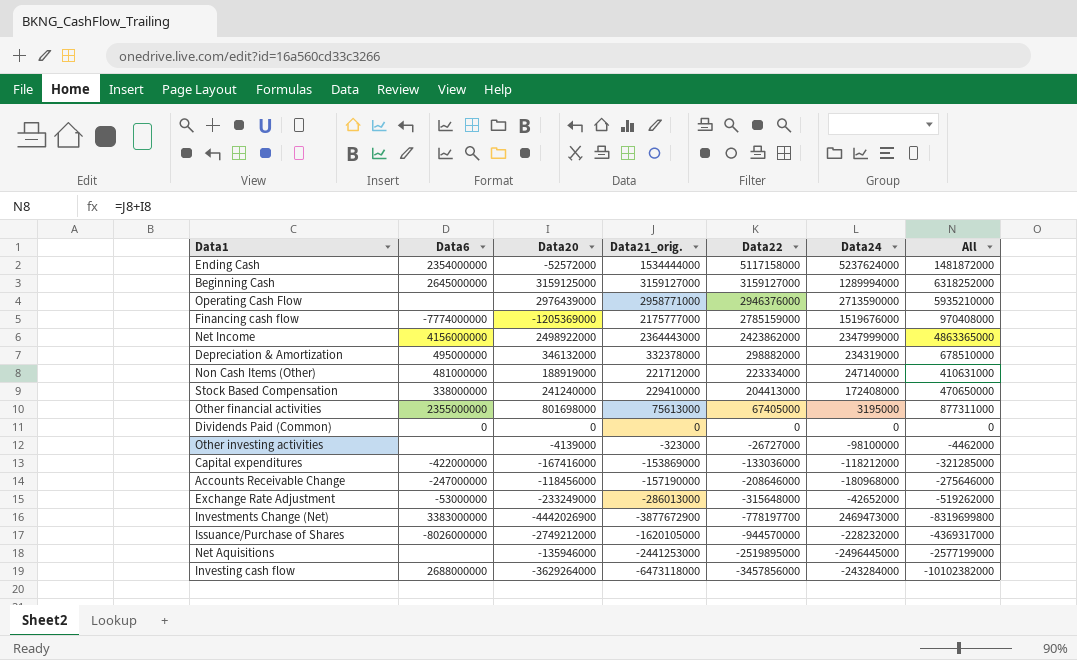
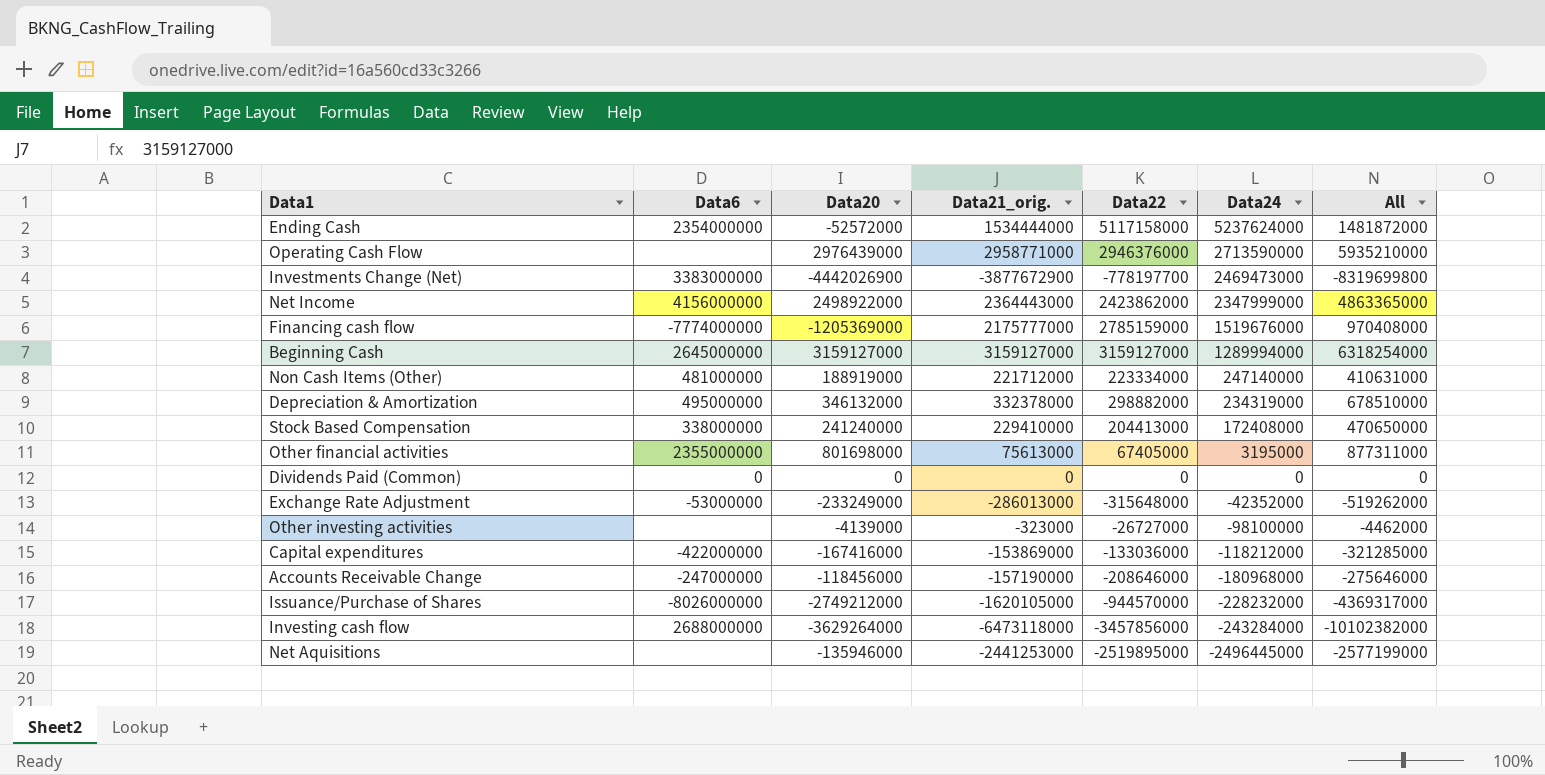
row order: Data22 descending -> Data24 descending
Beginning Cash | Data20: 3159125000 -> 3159127000
Beginning Cash | All: 6318252000 -> 6318254000
Exchange Rate Adjustment | Data24: -42652000 -> -42352000

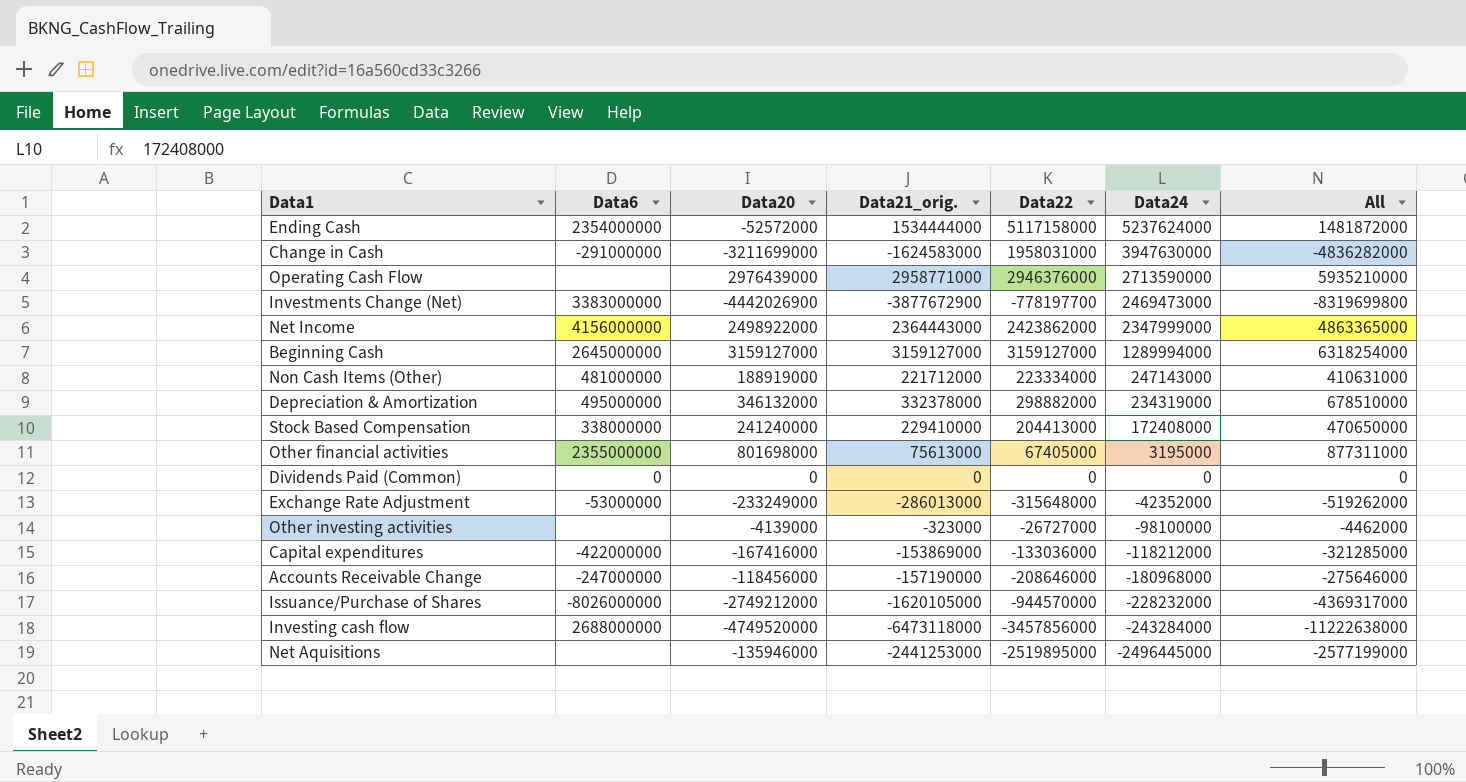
row Financing cash flow: -7774000000 | -1205369000 | 2175777000 | 2785159000 | 1519676000 | 970408000 -> none
row Change in Cash: none -> -291000000 | -3211699000 | -1624583000 | 1958031000 | 3947630000 | -4836282000
Non Cash Items (Other) | Data24: 247140000 -> 247143000
Investing cash flow | Data20: -3629264000 -> -4749520000
Investing cash flow | All: -10102382000 -> -11222638000

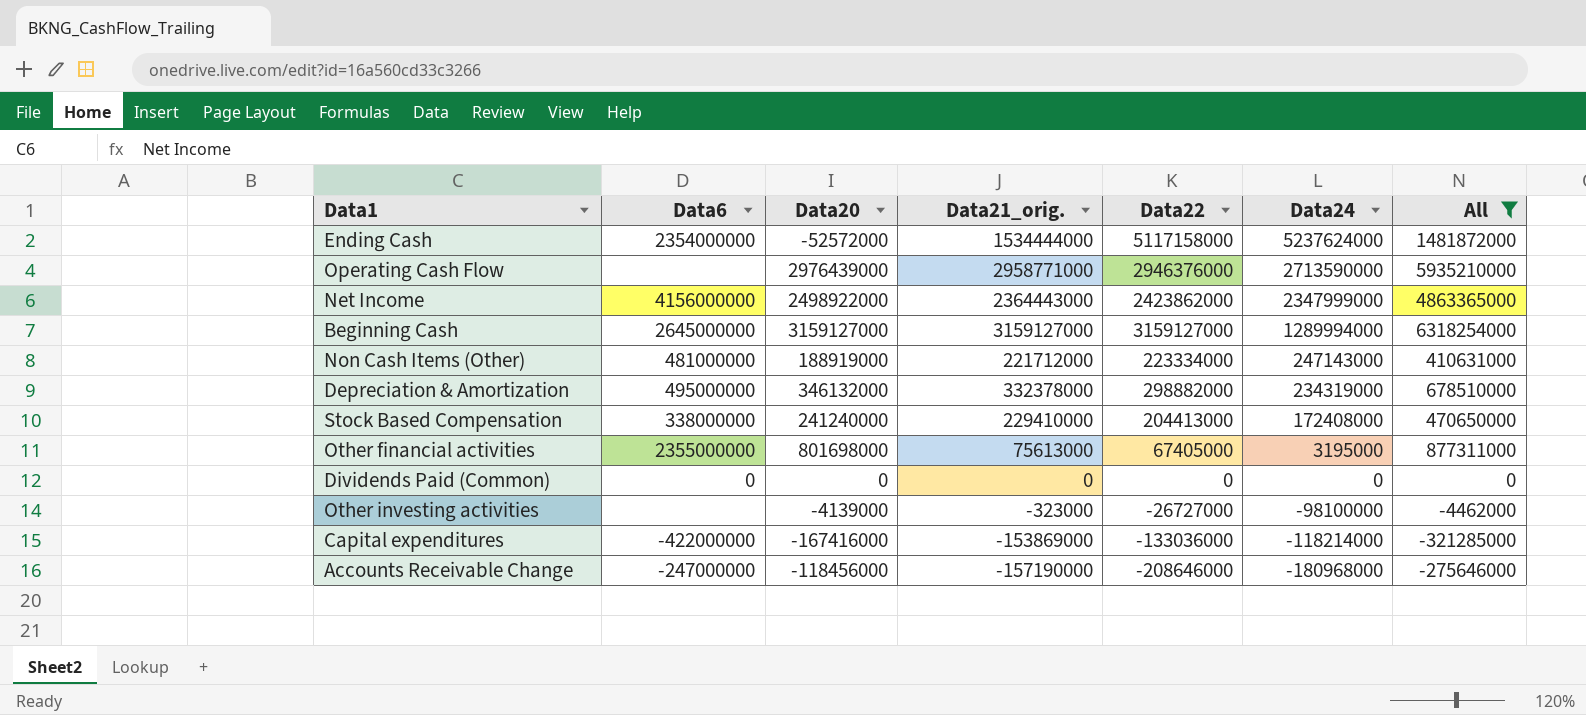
filter: none -> All >= -321285000
Capital expenditures | Data24: -118212000 -> -118214000

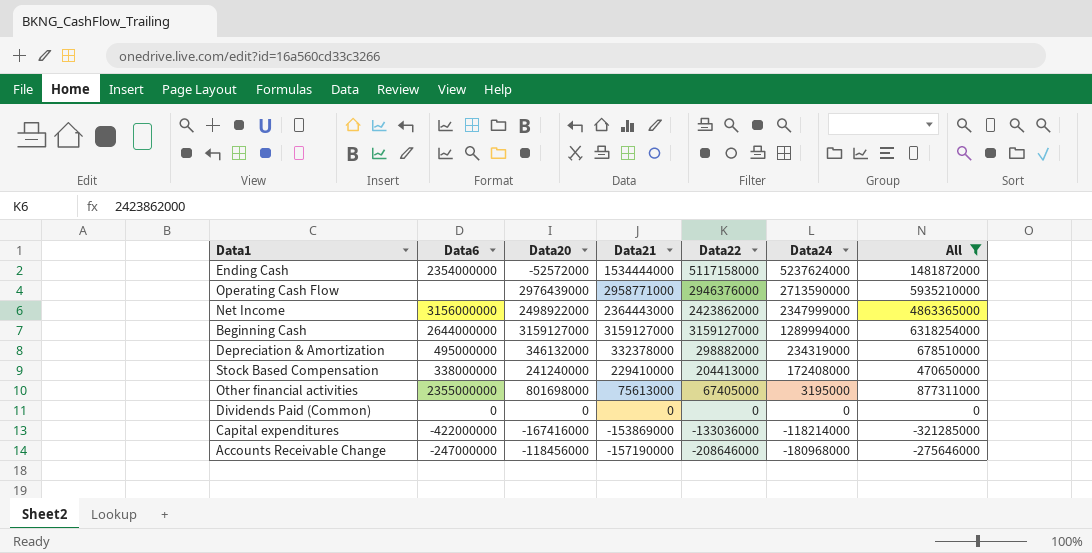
column name: Data21_orig. -> Data21
row Non Cash Items (Other): 481000000 | 188919000 | 221712000 | 223334000 | 247143000 | 410631000 -> none
row Other investing activities: none | -4139000 | -323000 | -26727000 | -98100000 | -4462000 -> none
Net Income | Data6: 4156000000 -> 3156000000
Beginning Cash | Data6: 2645000000 -> 2644000000

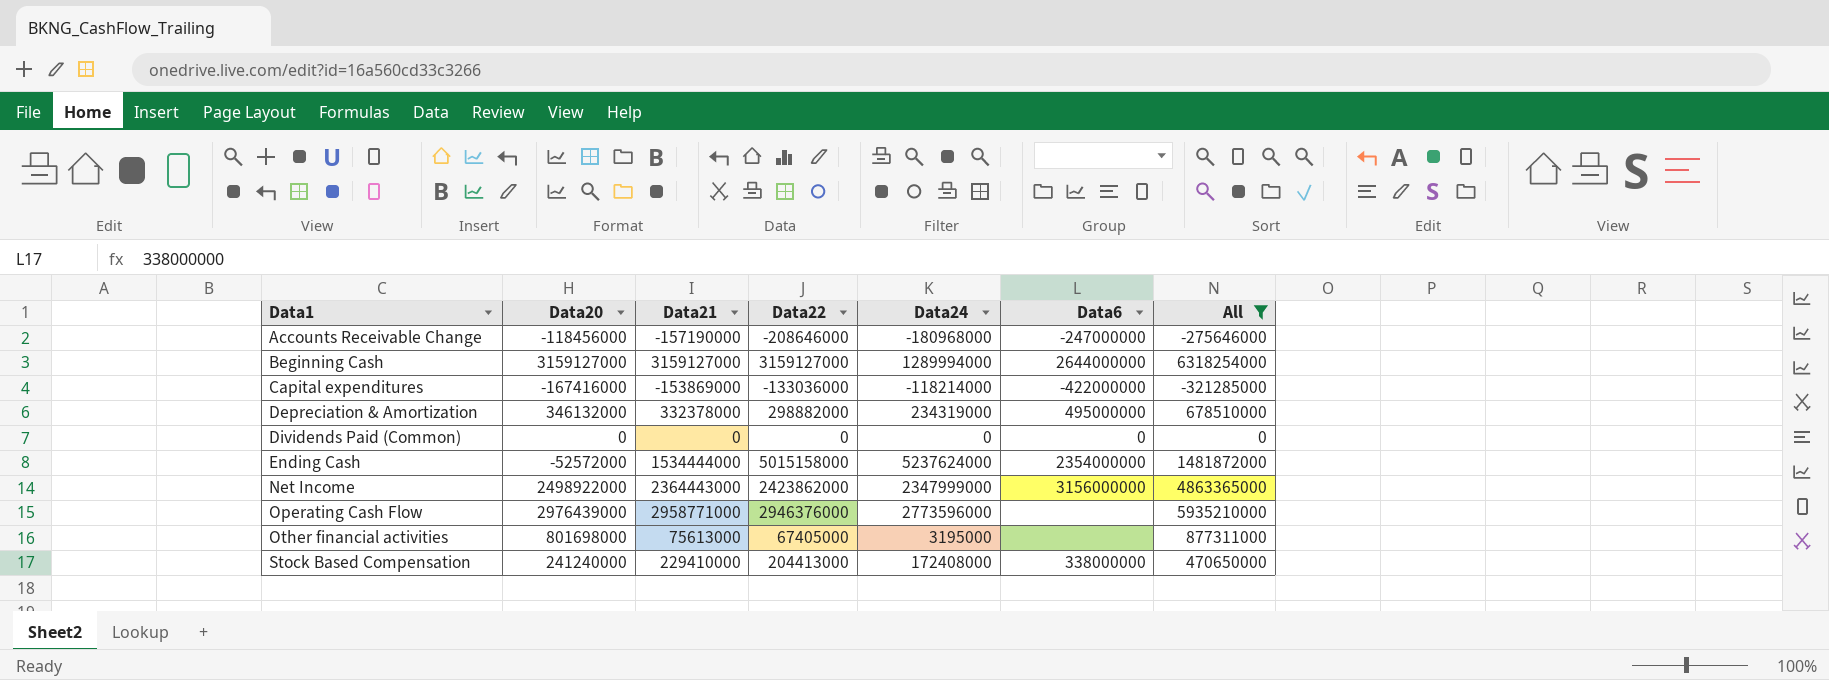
row order: Data24 descending -> Data1 ascending
column Data6 | position: 2 -> 6
Ending Cash | Data22: 5117158000 -> 5015158000
Operating Cash Flow | Data24: 2713590000 -> 2773596000
Other financial activities | Data6: 2355000000 -> none

